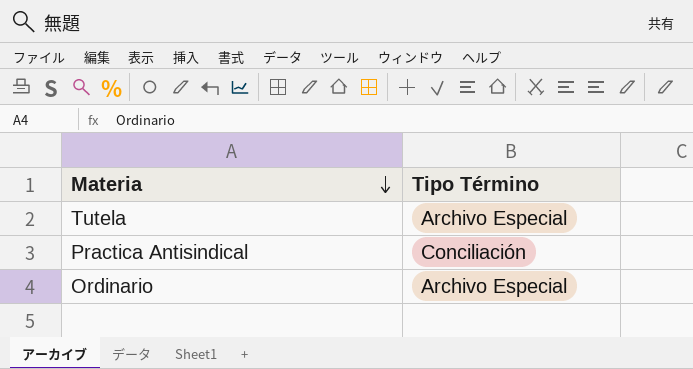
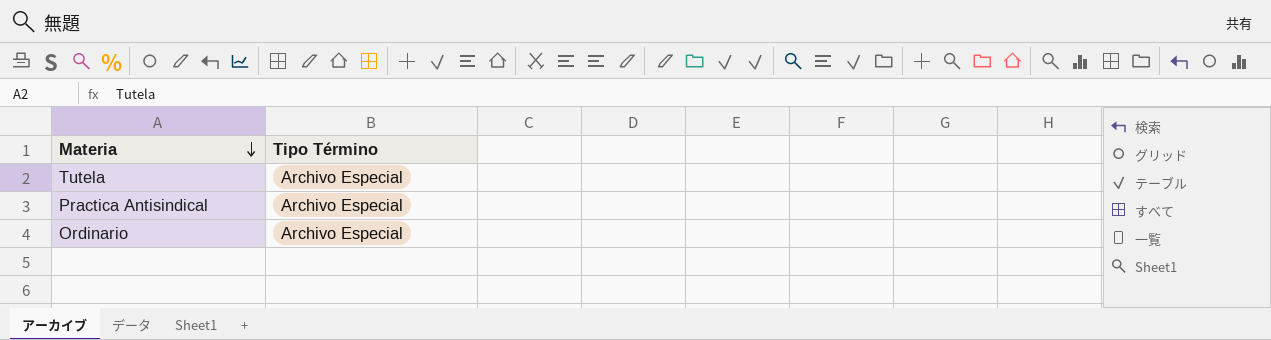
Practica Antisindical | Tipo Término: Conciliación -> Archivo Especial

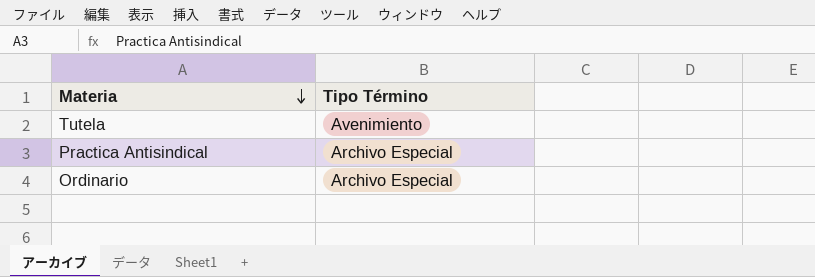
Tutela | Tipo Término: Archivo Especial -> Avenimiento

